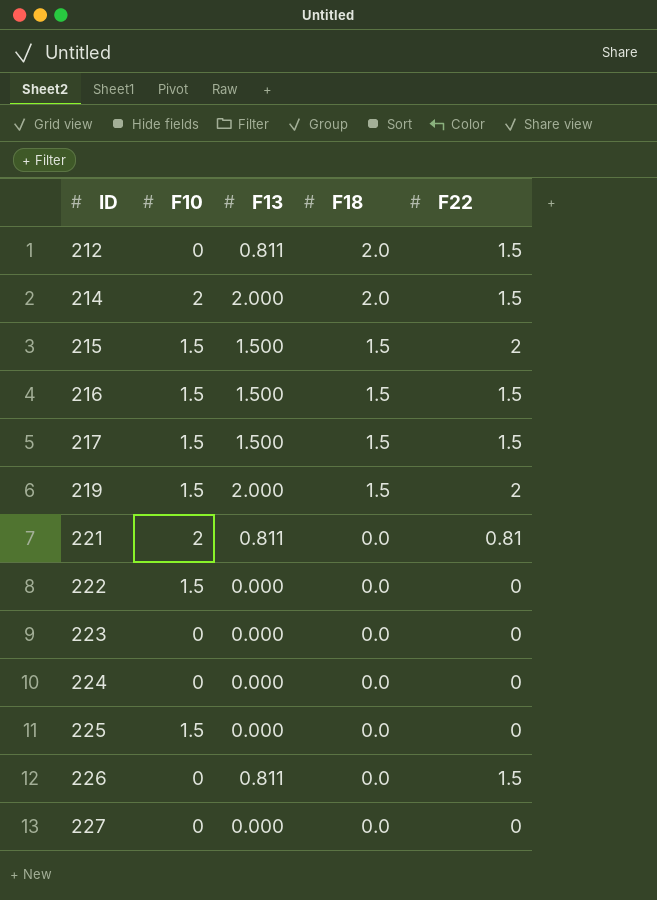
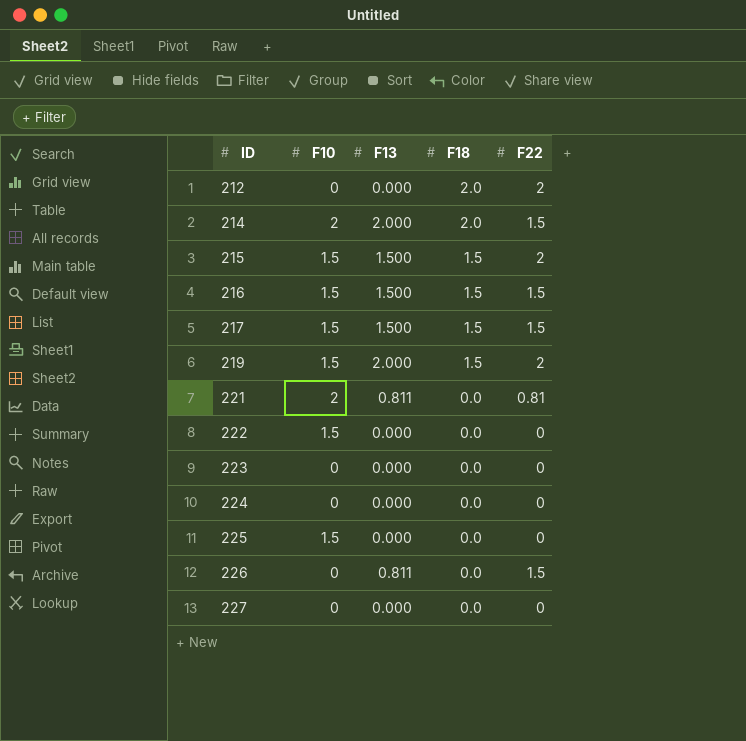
212 | F13: 0.811 -> 0.000
212 | F22: 1.5 -> 2

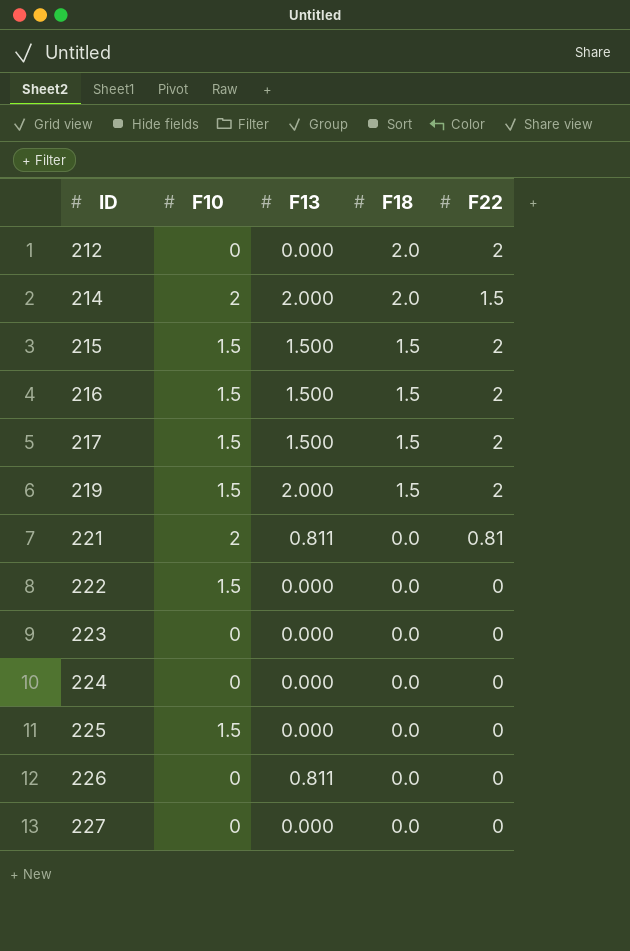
216 | F22: 1.5 -> 2
217 | F22: 1.5 -> 2
226 | F22: 1.5 -> 0

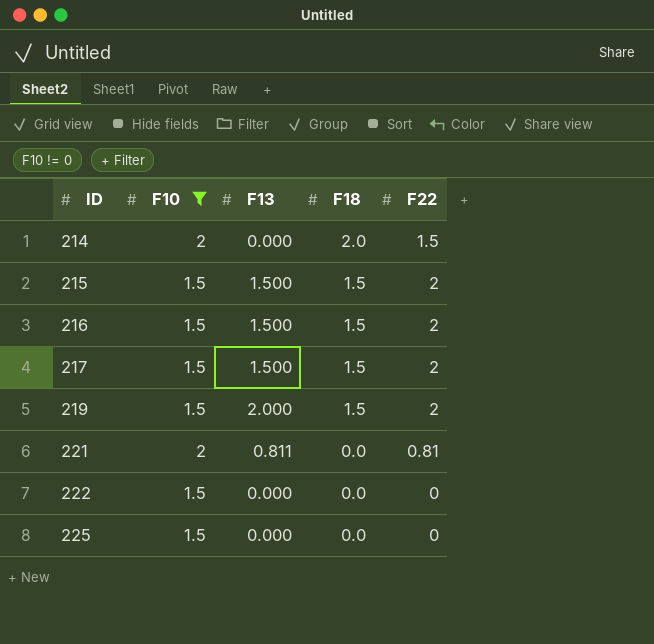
filter: none -> F10 != 0
214 | F13: 2.000 -> 0.000

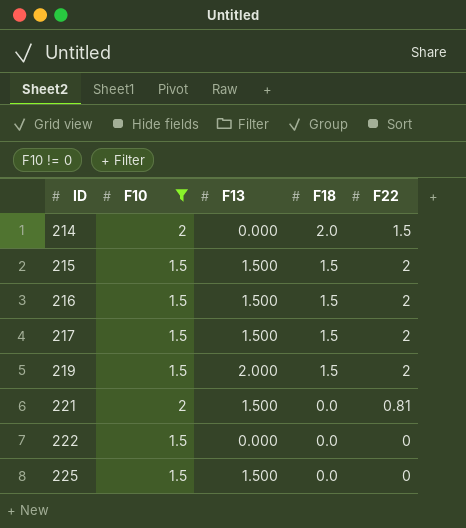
221 | F13: 0.811 -> 1.500
225 | F13: 0.000 -> 1.500

